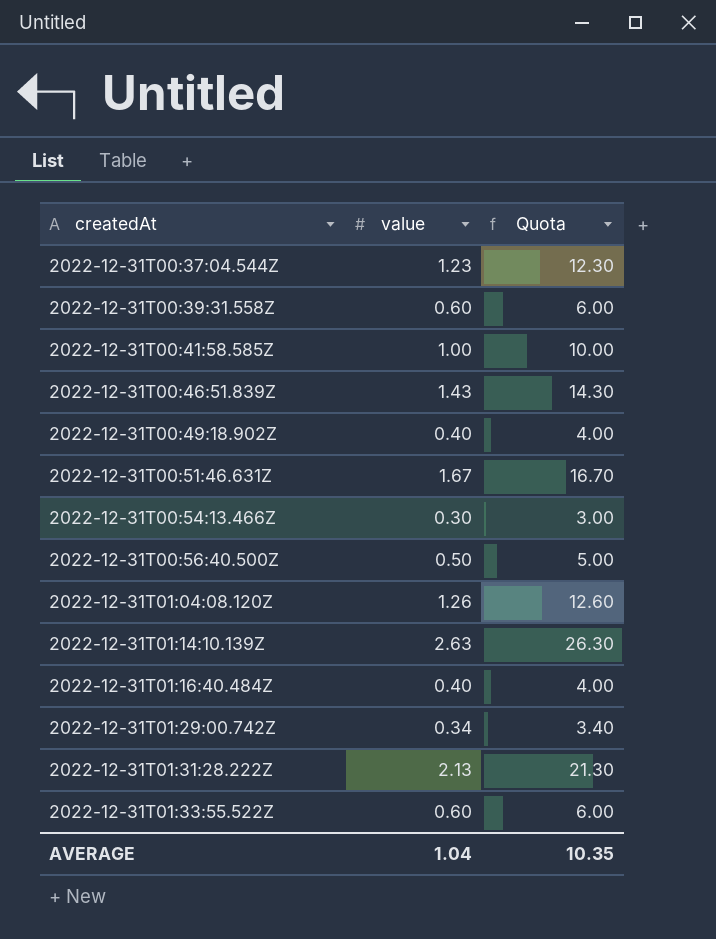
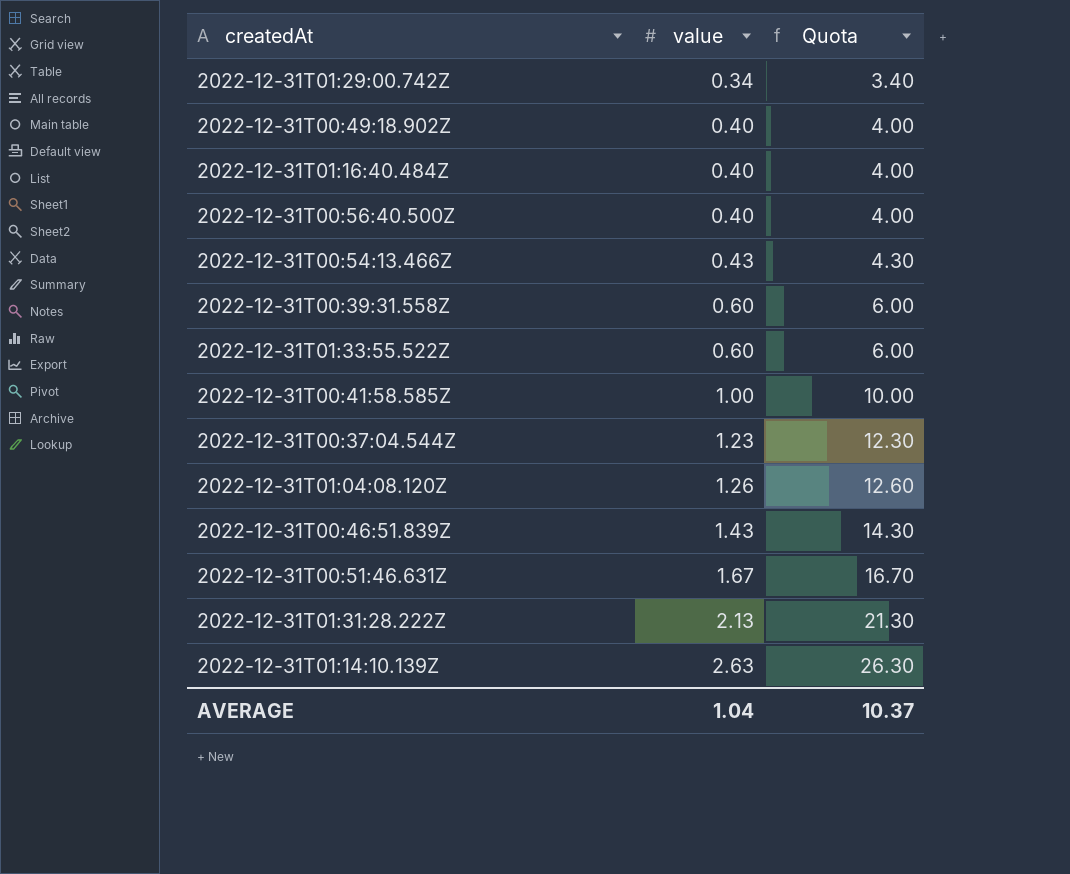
row order: createdAt ascending -> value ascending
2022-12-31T00:56:40.500Z | value: 0.50 -> 0.40
2022-12-31T00:56:40.500Z | Quota: 5.00 -> 4.00
2022-12-31T00:54:13.466Z | value: 0.30 -> 0.43
2022-12-31T00:54:13.466Z | Quota: 3.00 -> 4.30
AVERAGE | Quota: 10.35 -> 10.37

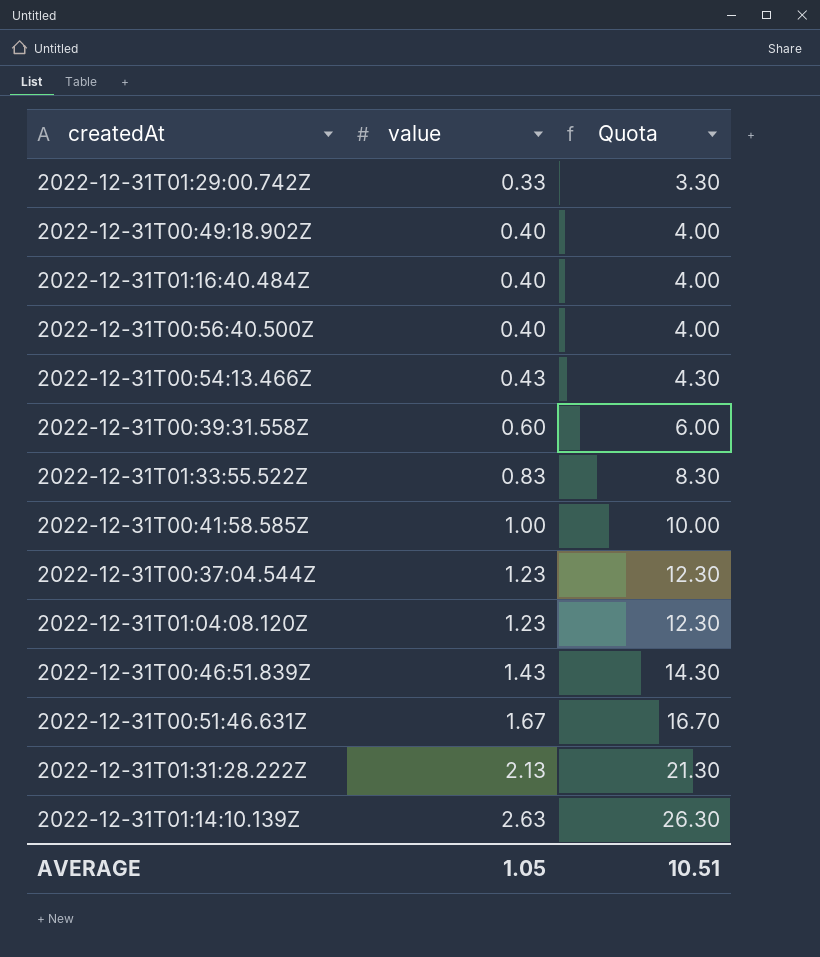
2022-12-31T01:29:00.742Z | value: 0.34 -> 0.33
2022-12-31T01:29:00.742Z | Quota: 3.40 -> 3.30
2022-12-31T01:33:55.522Z | value: 0.60 -> 0.83
2022-12-31T01:33:55.522Z | Quota: 6.00 -> 8.30
2022-12-31T01:04:08.120Z | value: 1.26 -> 1.23
2022-12-31T01:04:08.120Z | Quota: 12.60 -> 12.30
AVERAGE | value: 1.04 -> 1.05
AVERAGE | Quota: 10.37 -> 10.51

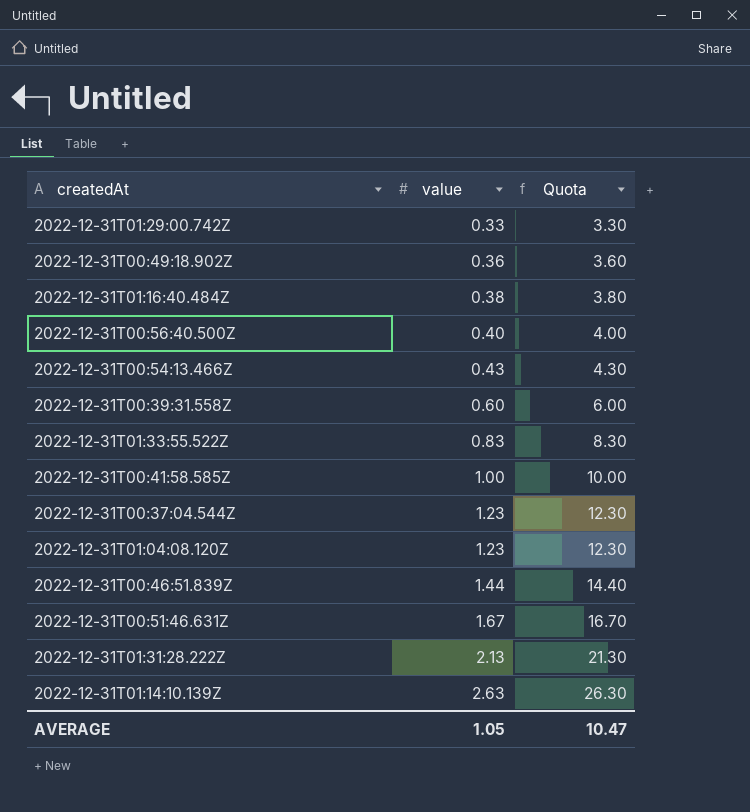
2022-12-31T00:49:18.902Z | value: 0.40 -> 0.36
2022-12-31T00:49:18.902Z | Quota: 4.00 -> 3.60
2022-12-31T01:16:40.484Z | value: 0.40 -> 0.38
2022-12-31T01:16:40.484Z | Quota: 4.00 -> 3.80
2022-12-31T00:46:51.839Z | value: 1.43 -> 1.44
2022-12-31T00:46:51.839Z | Quota: 14.30 -> 14.40
AVERAGE | Quota: 10.51 -> 10.47

